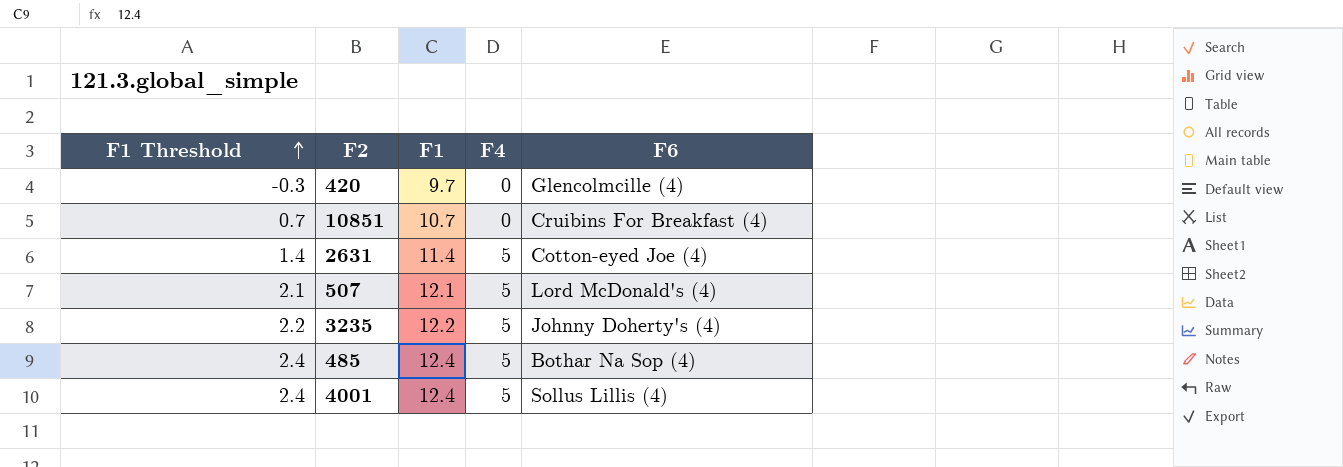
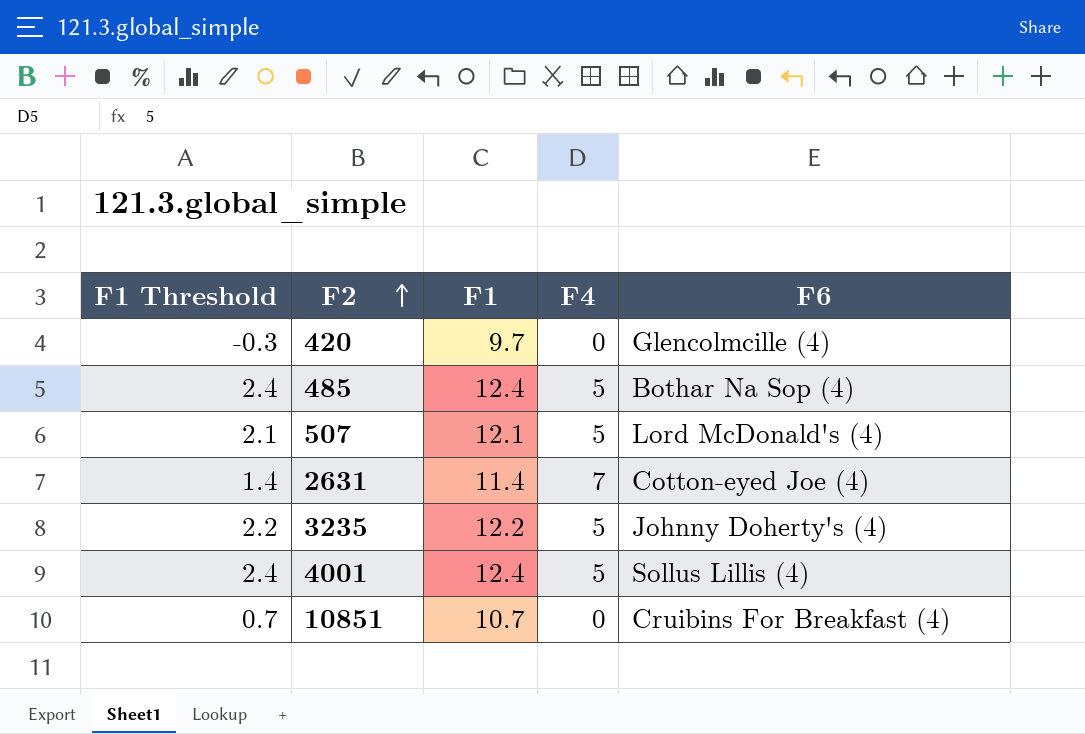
row order: F1 Threshold ascending -> F2 ascending
2631 | F4: 5 -> 7

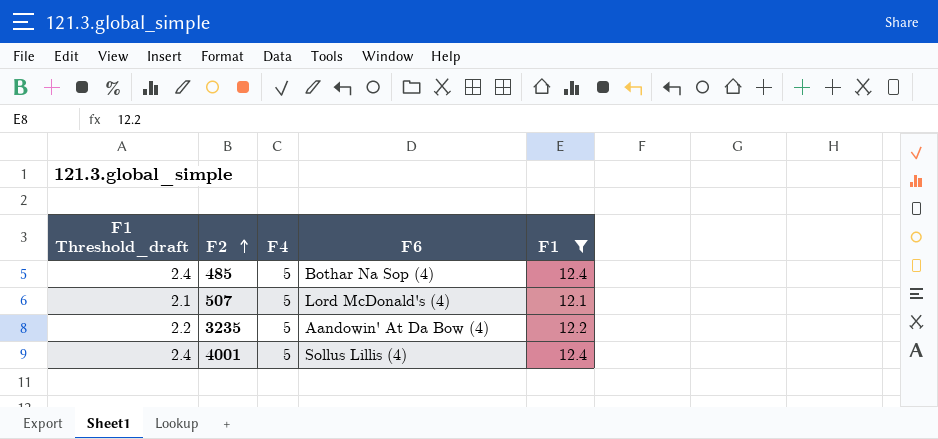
filter: none -> F1 >= 12.1
column name: F1 Threshold -> F1 Threshold_draft
column F1 | position: 3 -> 5
3235 | F6: Johnny Doherty's (4) -> Aandowin' At Da Bow (4)

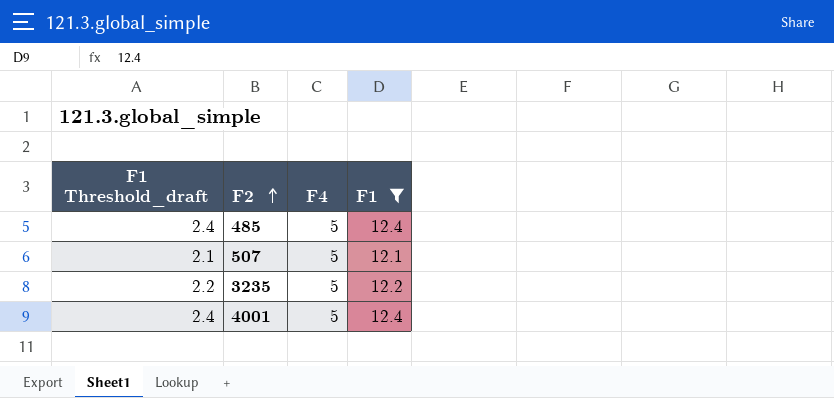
column F6 | position: 4 -> none

